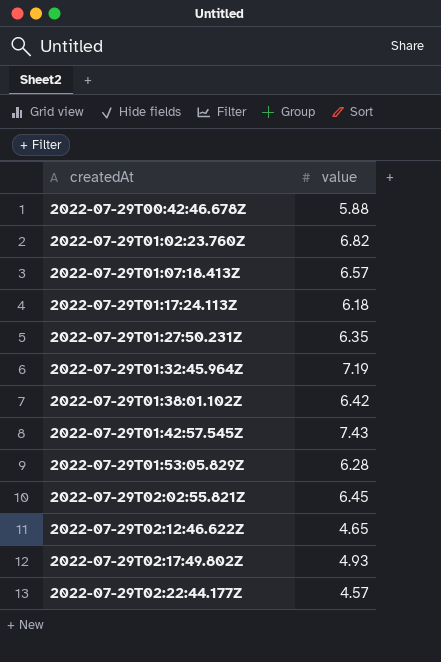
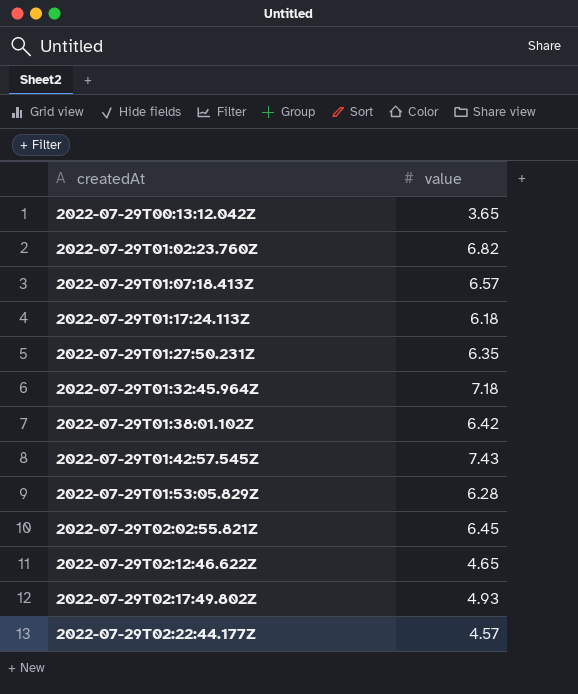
row 2022-07-29T00:42:46.678Z: 5.88 -> none
row 2022-07-29T00:13:12.042Z: none -> 3.65
2022-07-29T01:32:45.964Z | value: 7.19 -> 7.18

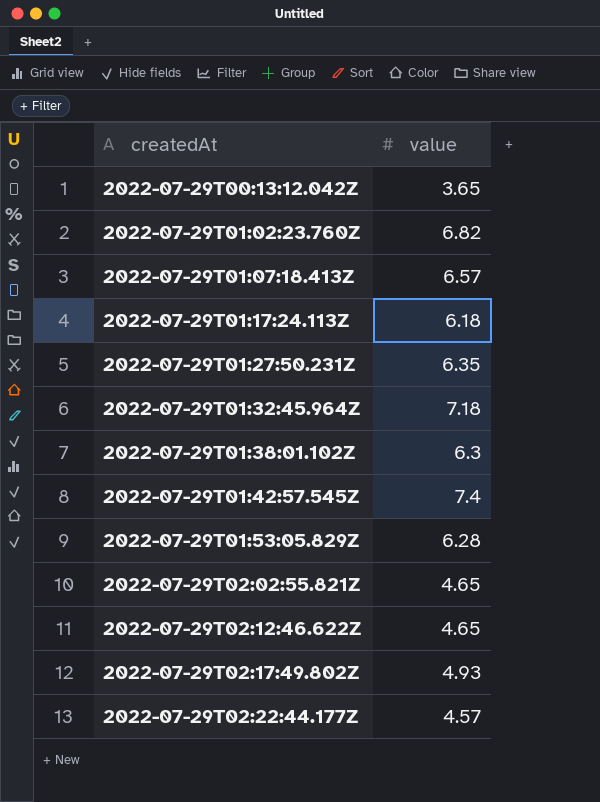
2022-07-29T01:38:01.102Z | value: 6.42 -> 6.3
2022-07-29T01:42:57.545Z | value: 7.43 -> 7.4
2022-07-29T02:02:55.821Z | value: 6.45 -> 4.65

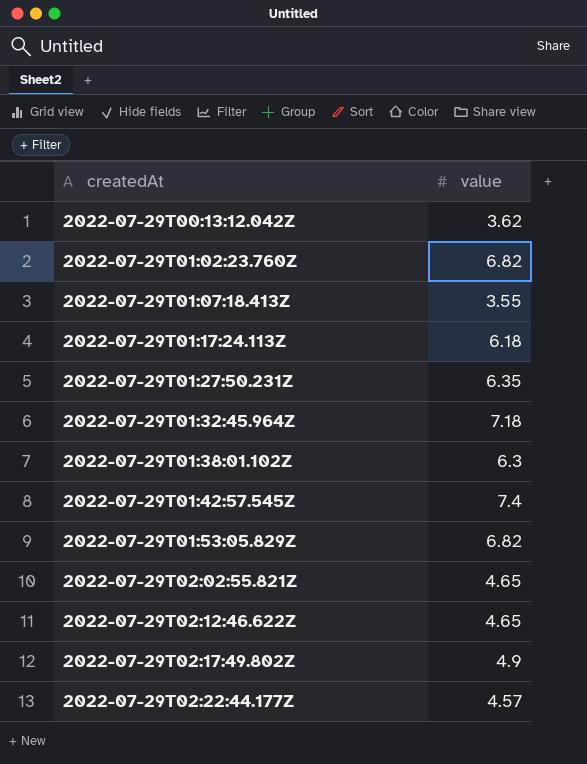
2022-07-29T00:13:12.042Z | value: 3.65 -> 3.62
2022-07-29T01:07:18.413Z | value: 6.57 -> 3.55
2022-07-29T01:53:05.829Z | value: 6.28 -> 6.82
2022-07-29T02:17:49.802Z | value: 4.93 -> 4.9

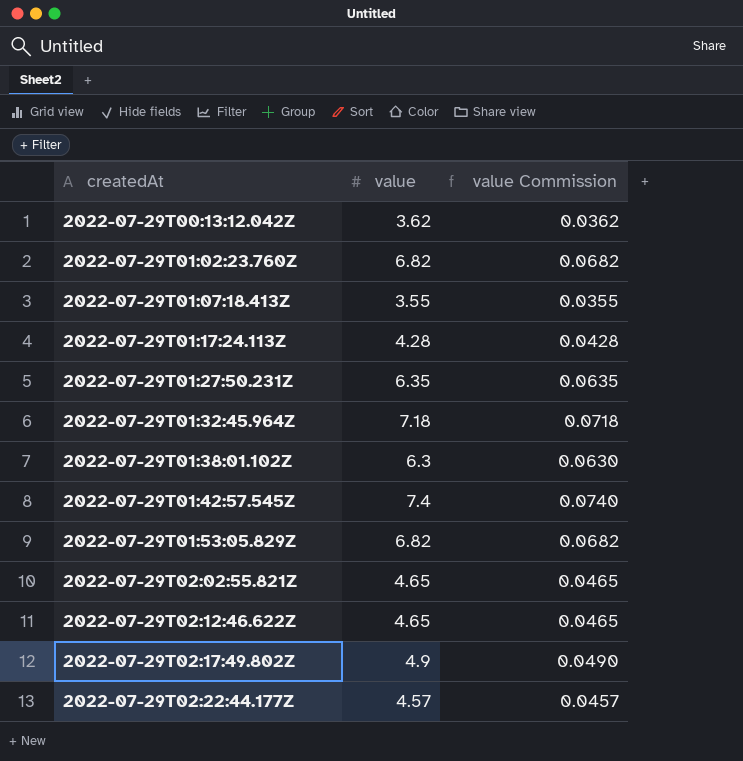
column value Commission | formula: none -> [value] * 0.01
2022-07-29T01:17:24.113Z | value: 6.18 -> 4.28

